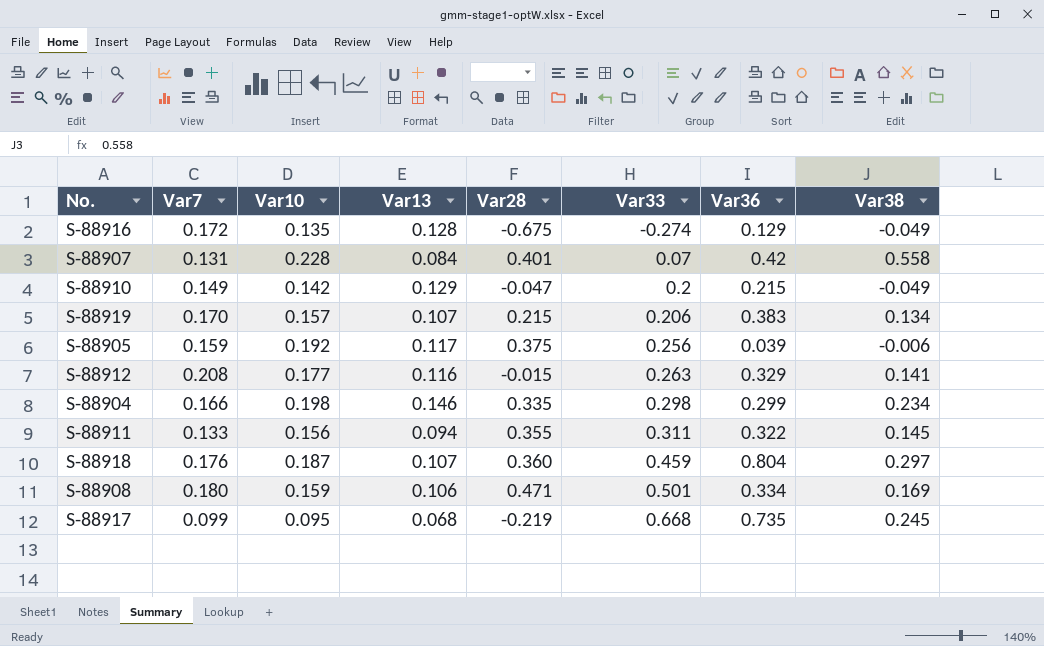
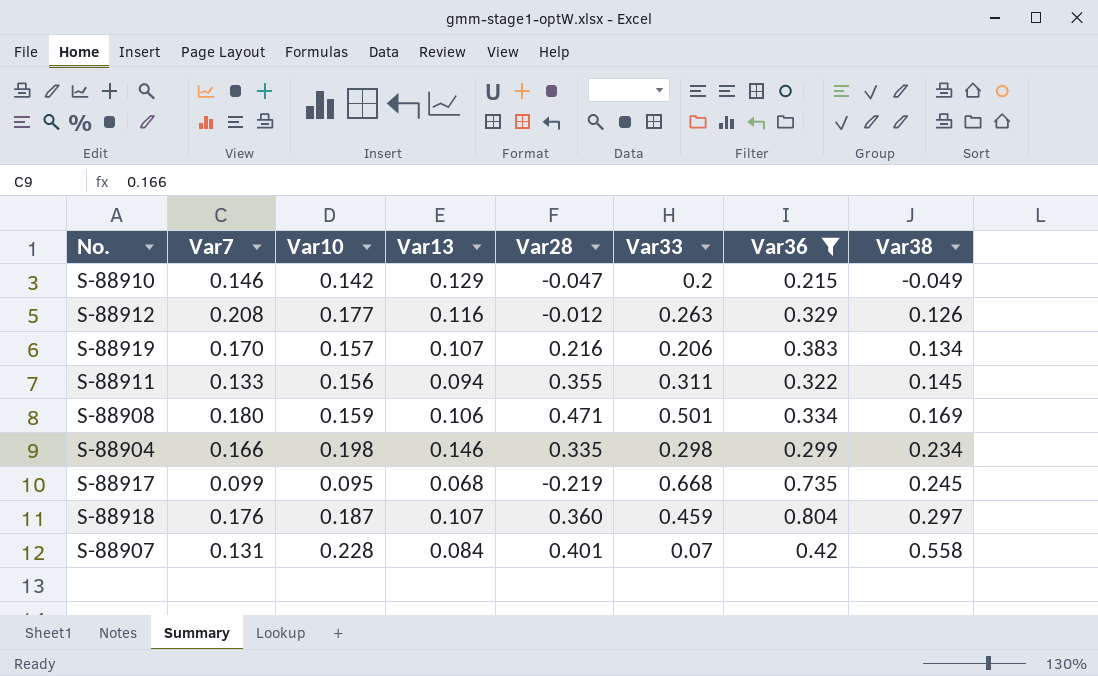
filter: none -> Var36 >= 0.215
row order: Var33 ascending -> Var38 ascending
S-88910 | Var7: 0.149 -> 0.146
S-88912 | Var28: -0.015 -> -0.012
S-88912 | Var38: 0.141 -> 0.126
S-88919 | Var28: 0.215 -> 0.216

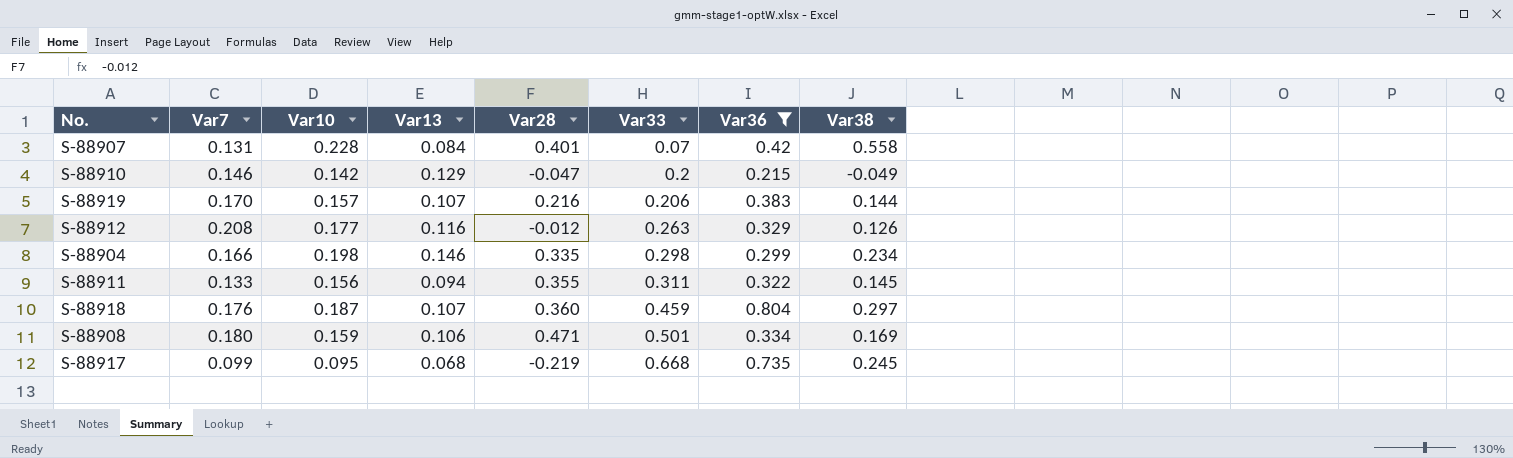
row order: Var38 ascending -> Var33 ascending
S-88919 | Var38: 0.134 -> 0.144

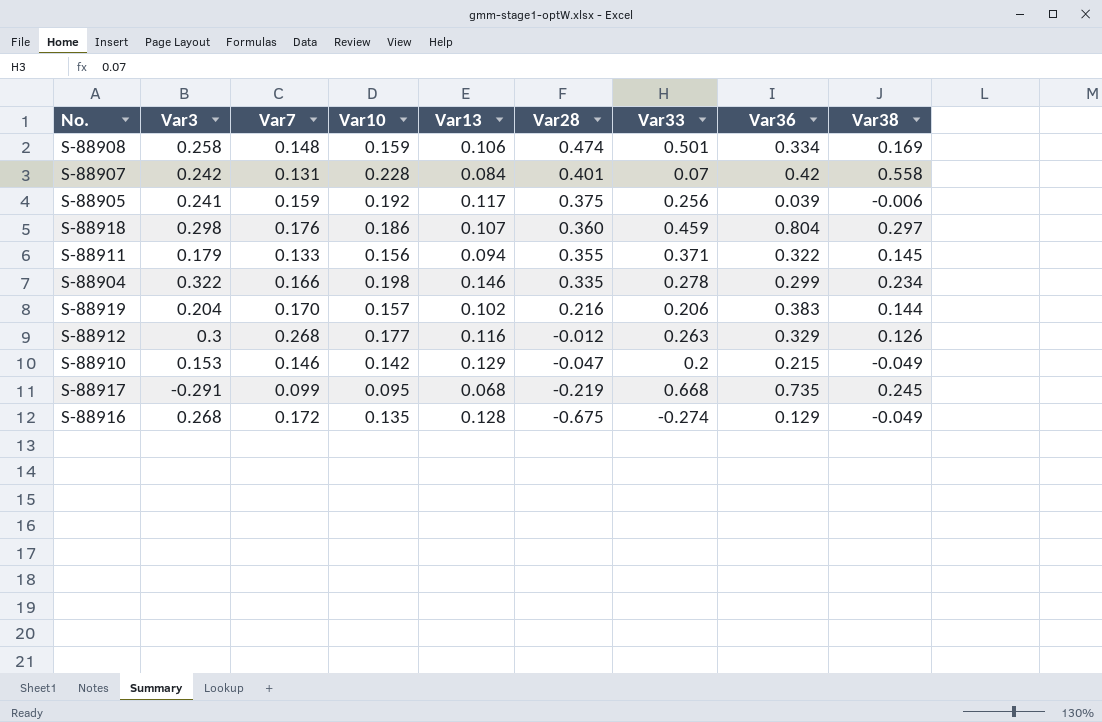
filter: Var36 >= 0.215 -> none
row order: Var33 ascending -> Var28 descending
column Var3 | position: none -> 2
S-88908 | Var7: 0.180 -> 0.148
S-88908 | Var28: 0.471 -> 0.474
S-88918 | Var10: 0.187 -> 0.186
S-88911 | Var33: 0.311 -> 0.371
S-88904 | Var33: 0.298 -> 0.278
S-88919 | Var13: 0.107 -> 0.102
S-88912 | Var7: 0.208 -> 0.268

